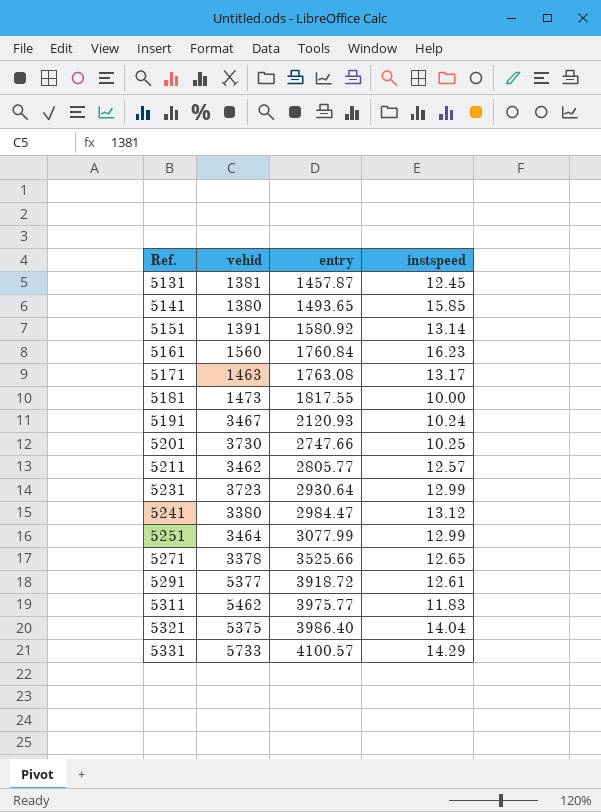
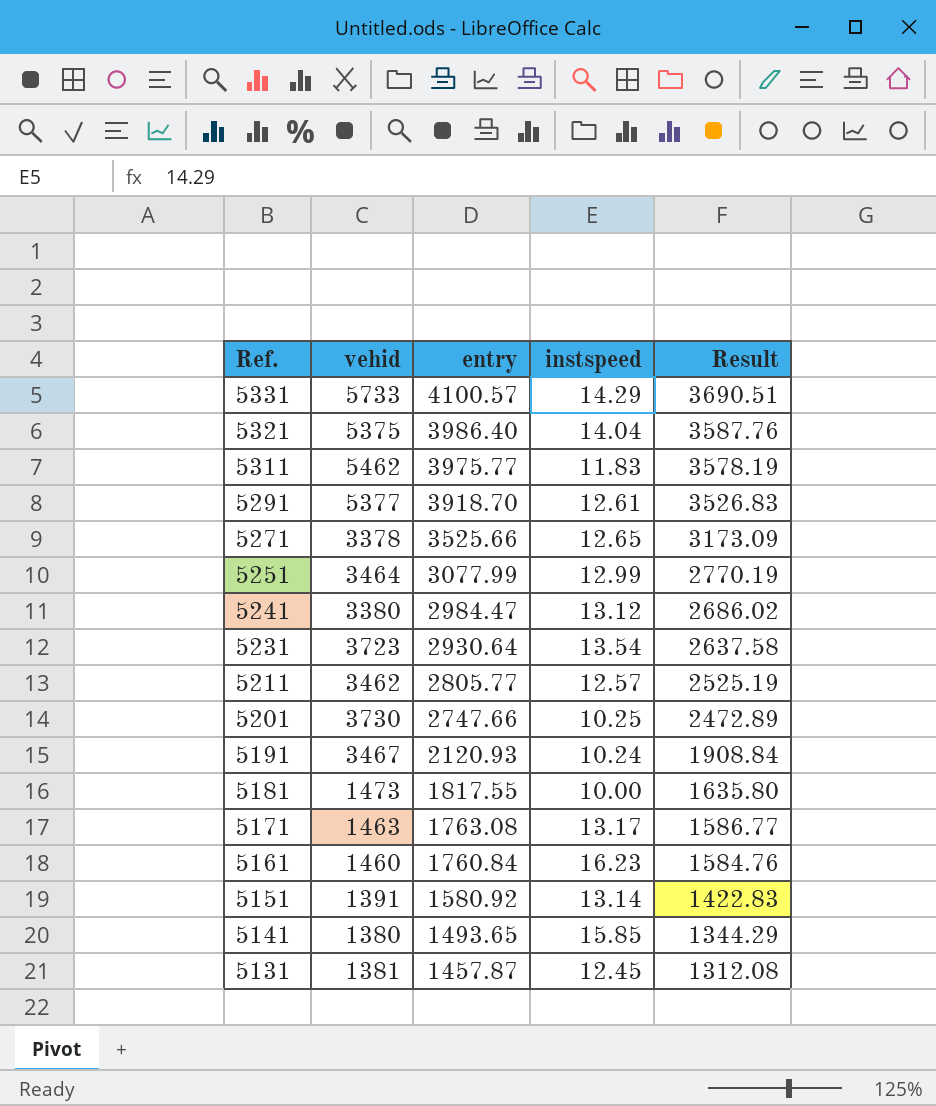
row order: Ref. ascending -> Ref. descending
column Result | formula: none -> [entry] * 0.9
5291 | entry: 3918.72 -> 3918.70
5231 | instspeed: 12.99 -> 13.54
5161 | vehid: 1560 -> 1460

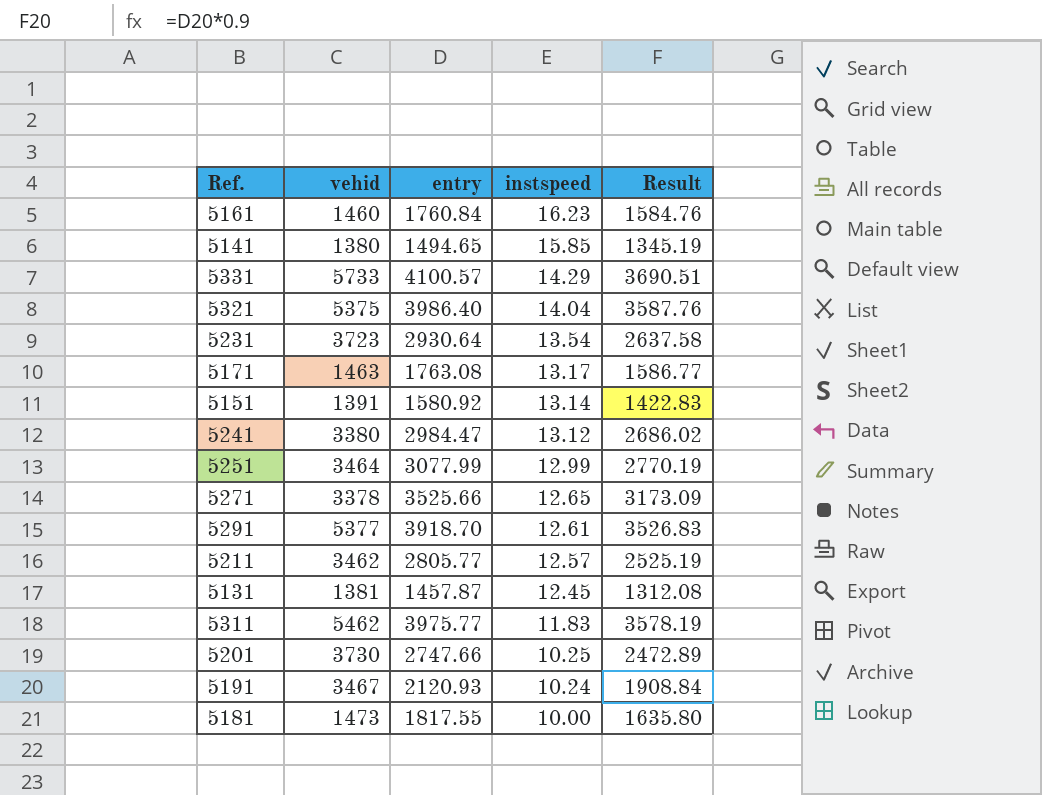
row order: Ref. descending -> instspeed descending
5141 | entry: 1493.65 -> 1494.65
5141 | Result: 1344.29 -> 1345.19

